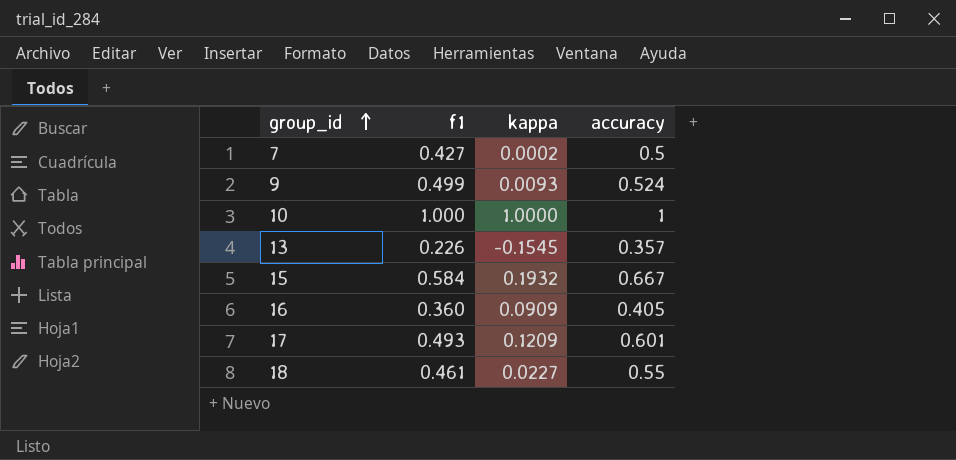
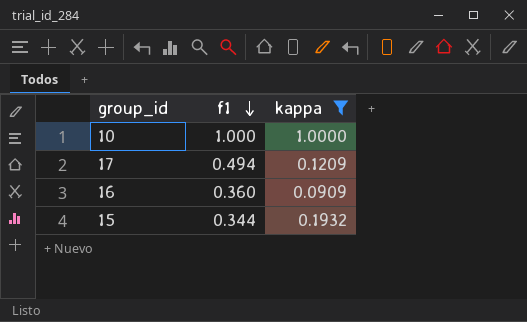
filter: none -> kappa >= 0.0909
row order: group_id ascending -> f1 descending
column accuracy | position: 4 -> none
17 | f1: 0.493 -> 0.494
15 | f1: 0.584 -> 0.344

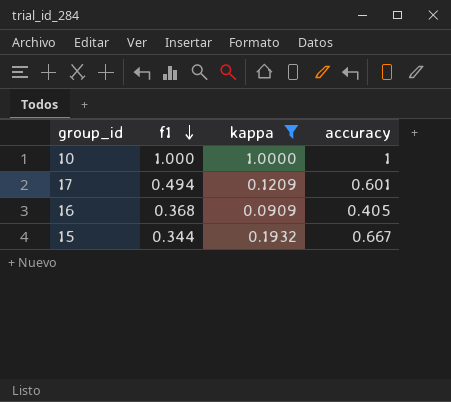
column accuracy | position: none -> 4
16 | f1: 0.360 -> 0.368

